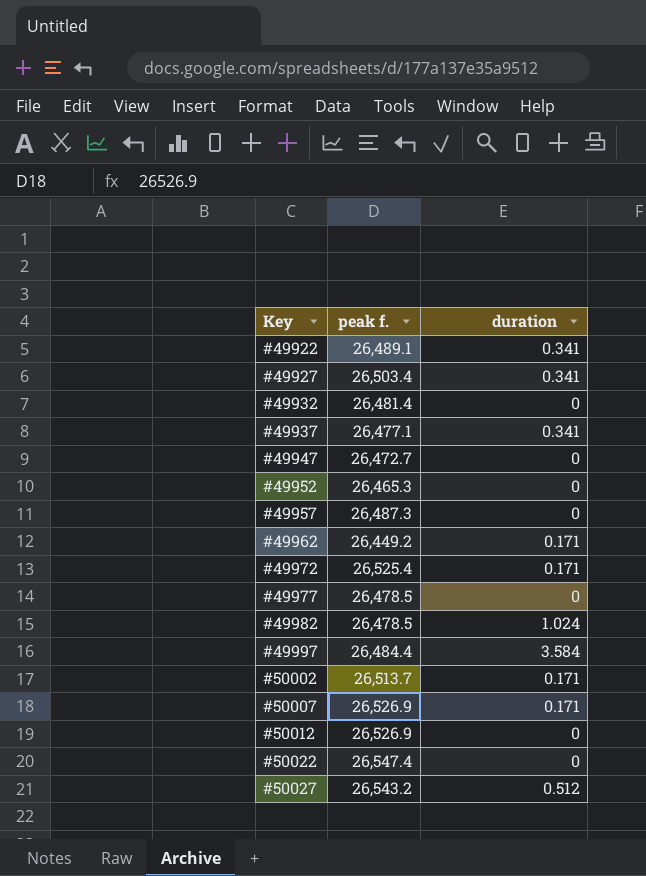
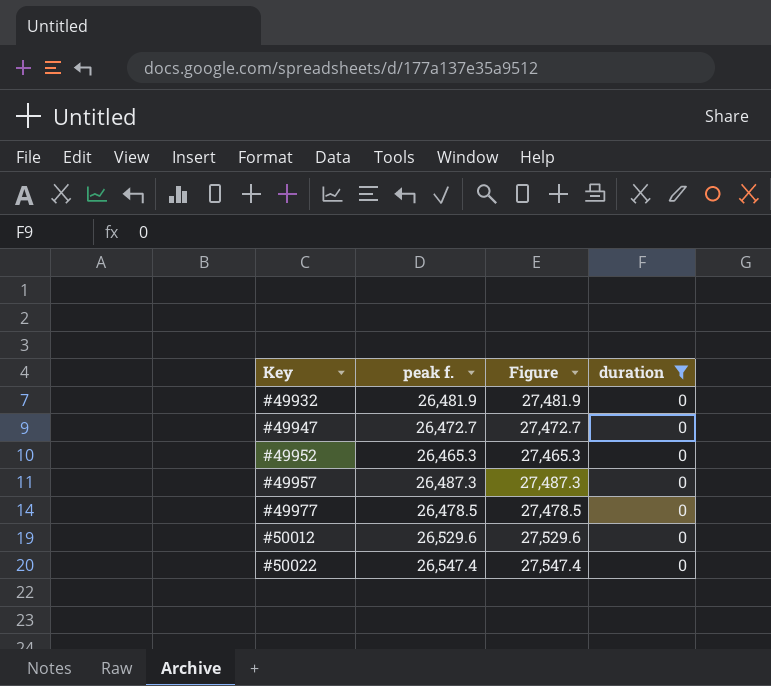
filter: none -> duration = 0
column Figure | formula: none -> [peak f.] + 1000
#49932 | peak f.: 26,481.4 -> 26,481.9
#50012 | peak f.: 26,526.9 -> 26,529.6

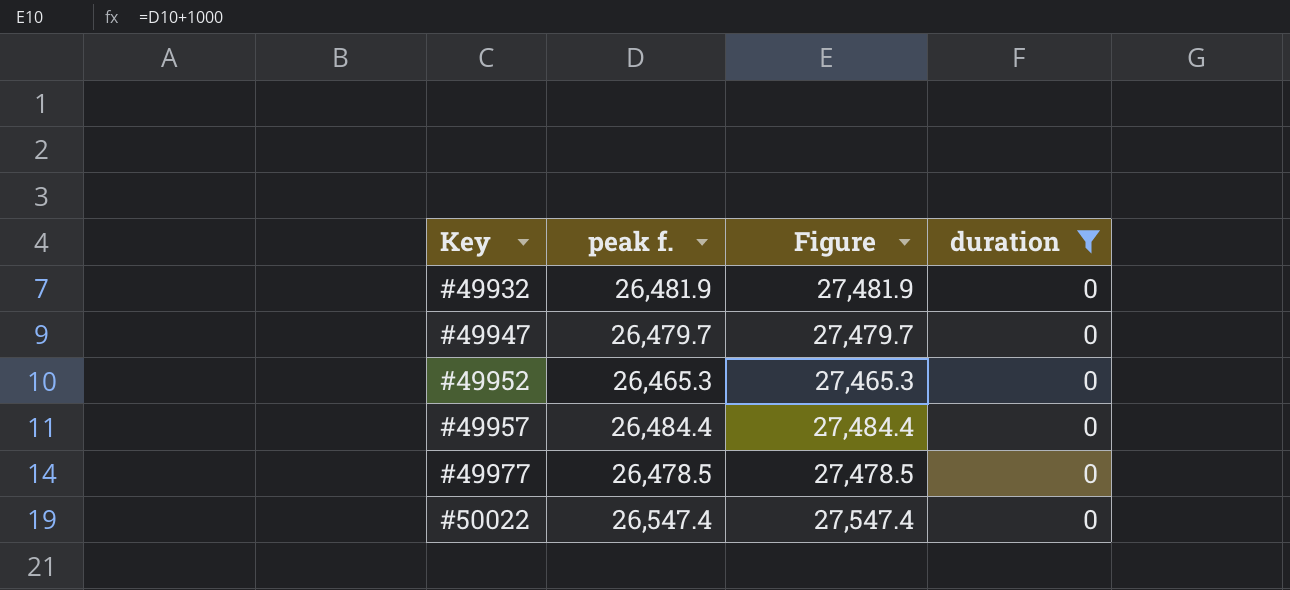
row #50012: 26,529.6 | 27,529.6 | 0 -> none
#49947 | peak f.: 26,472.7 -> 26,479.7
#49947 | Figure: 27,472.7 -> 27,479.7
#49957 | peak f.: 26,487.3 -> 26,484.4
#49957 | Figure: 27,487.3 -> 27,484.4

